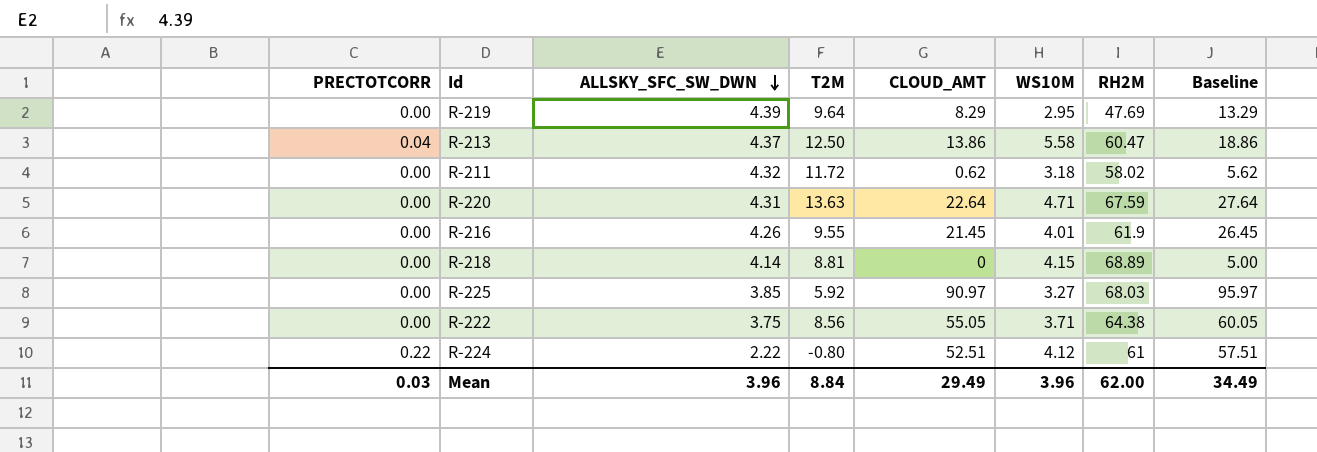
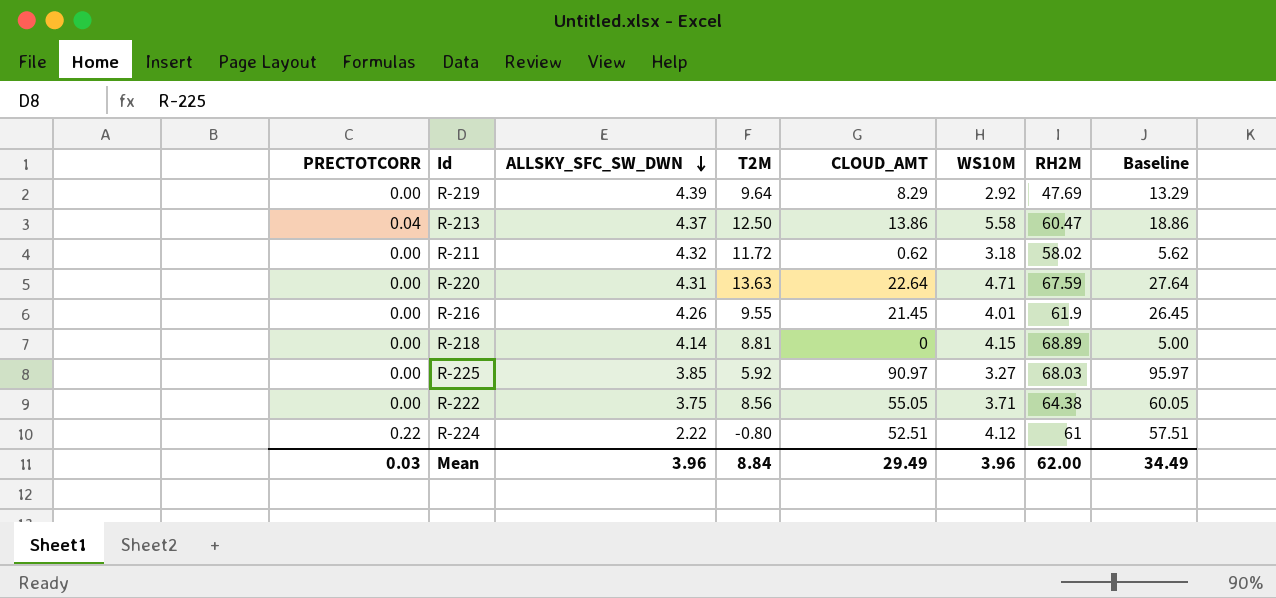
R-219 | WS10M: 2.95 -> 2.92

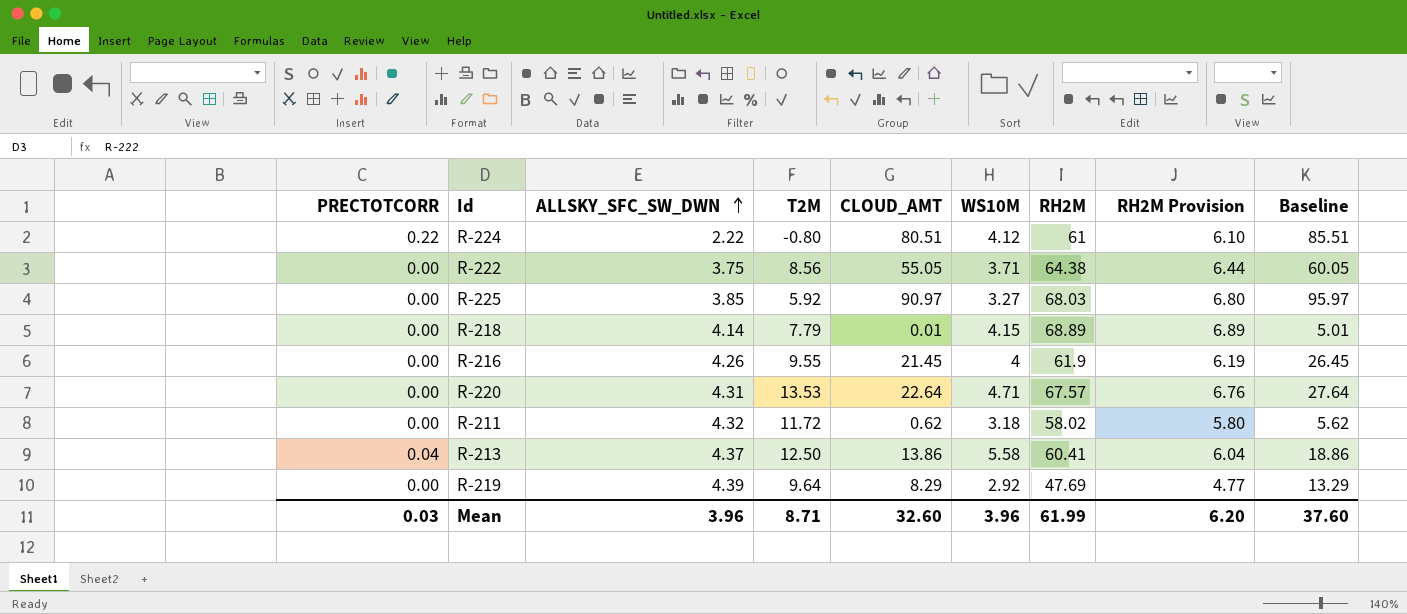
row order: ALLSKY_SFC_SW_DWN descending -> ALLSKY_SFC_SW_DWN ascending
column RH2M Provision | formula: none -> [RH2M] * 0.1
R-224 | CLOUD_AMT: 52.51 -> 80.51
R-224 | Baseline: 57.51 -> 85.51
R-218 | T2M: 8.81 -> 7.79
R-218 | CLOUD_AMT: 0 -> 0.01
R-218 | Baseline: 5.00 -> 5.01
R-216 | WS10M: 4.01 -> 4
R-220 | T2M: 13.63 -> 13.53
R-220 | RH2M: 67.59 -> 67.57
R-213 | RH2M: 60.47 -> 60.41
Mean | T2M: 8.84 -> 8.71
Mean | CLOUD_AMT: 29.49 -> 32.60
Mean | RH2M: 62.00 -> 61.99
Mean | Baseline: 34.49 -> 37.60

